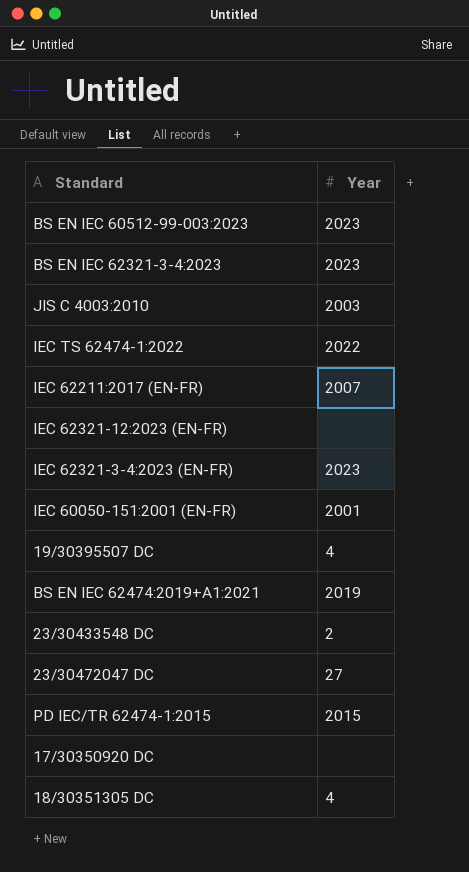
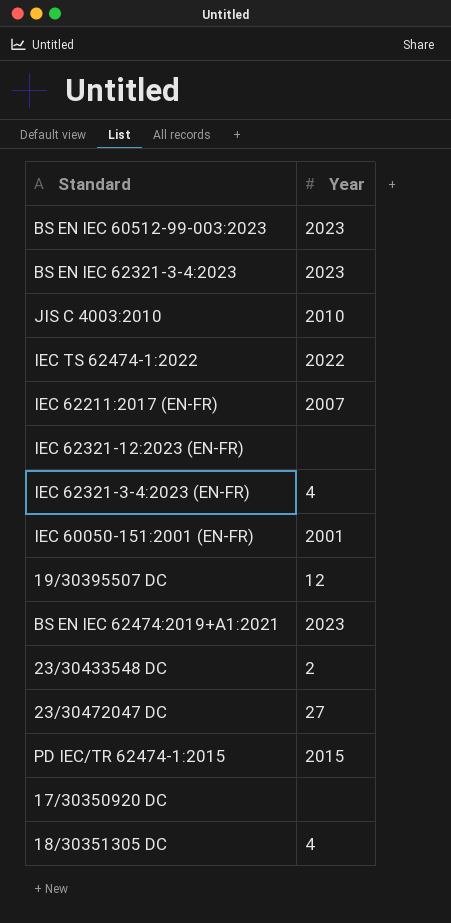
JIS C 4003:2010 | Year: 2003 -> 2010
IEC 62321-3-4:2023 (EN-FR) | Year: 2023 -> 4
19/30395507 DC | Year: 4 -> 12
BS EN IEC 62474:2019+A1:2021 | Year: 2019 -> 2023

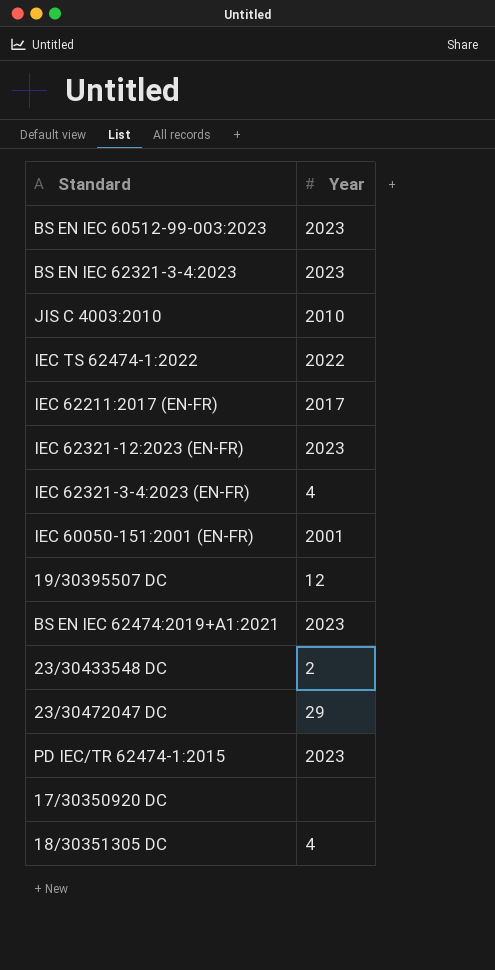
IEC 62211:2017 (EN-FR) | Year: 2007 -> 2017
IEC 62321-12:2023 (EN-FR) | Year: none -> 2023
23/30472047 DC | Year: 27 -> 29
PD IEC/TR 62474-1:2015 | Year: 2015 -> 2023

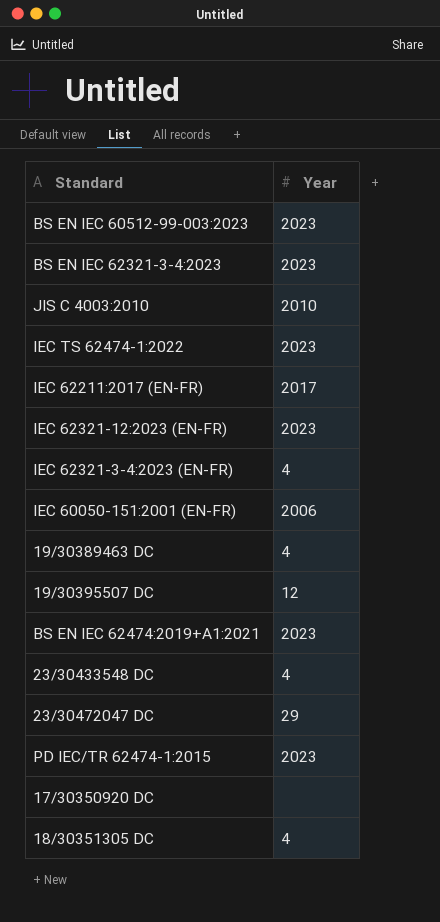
IEC TS 62474-1:2022 | Year: 2022 -> 2023
IEC 60050-151:2001 (EN-FR) | Year: 2001 -> 2006
row 19/30389463 DC: none -> 4
23/30433548 DC | Year: 2 -> 4

